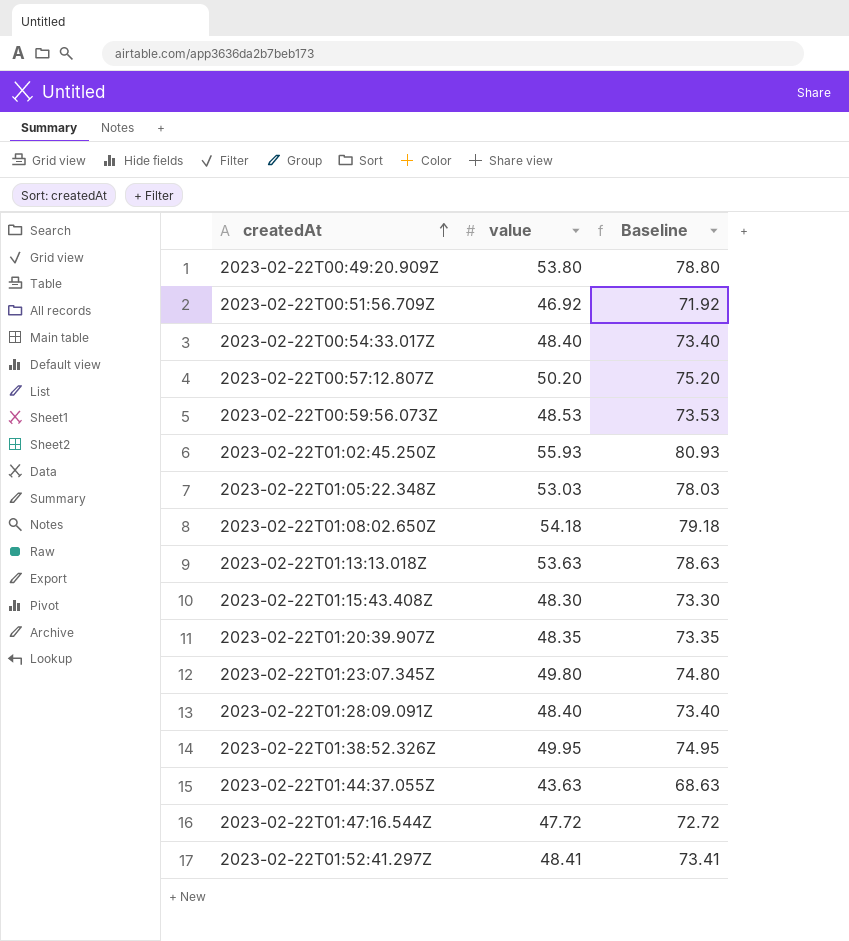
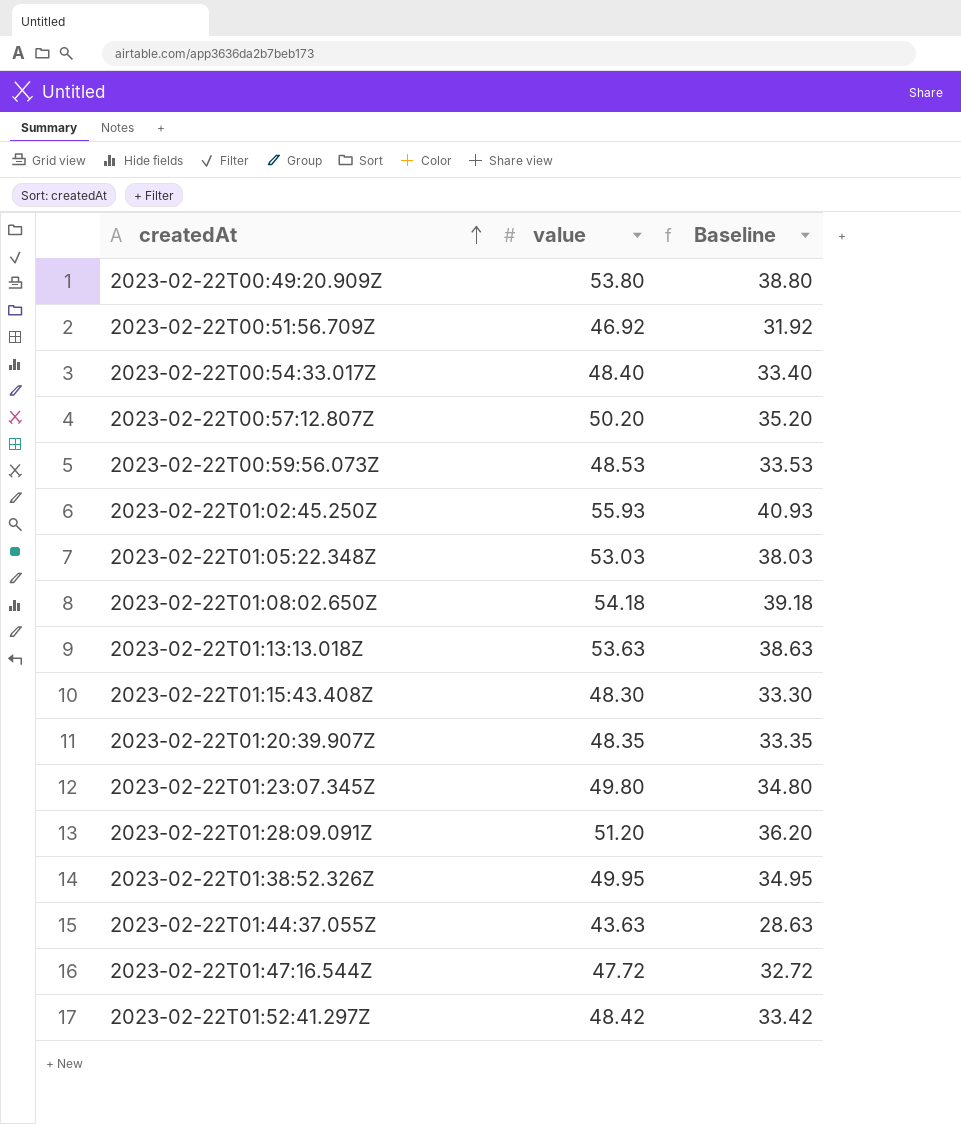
column Baseline | formula: [value] + 25 -> [value] - 15
2023-02-22T01:28:09.091Z | value: 48.40 -> 51.20
2023-02-22T01:52:41.297Z | value: 48.41 -> 48.42

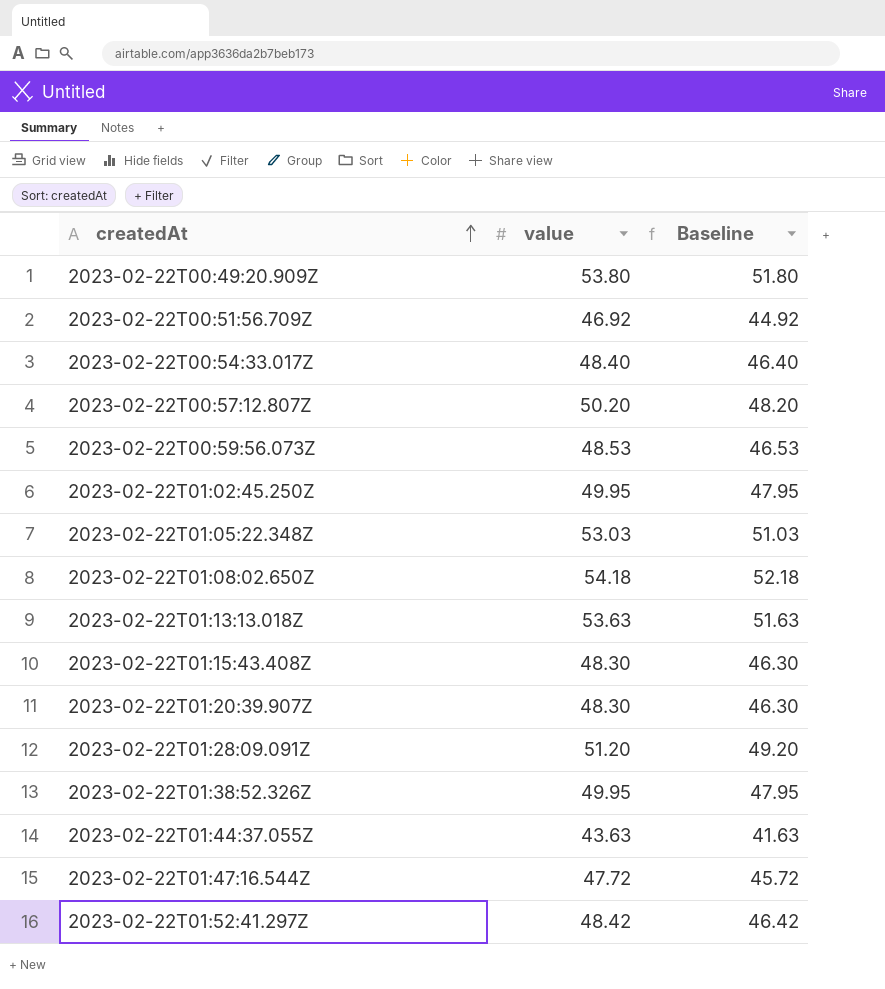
column Baseline | formula: [value] - 15 -> [value] - 2
row 2023-02-22T01:23:07.345Z: 49.80 | 34.80 -> none
2023-02-22T01:02:45.250Z | value: 55.93 -> 49.95
2023-02-22T01:20:39.907Z | value: 48.35 -> 48.30

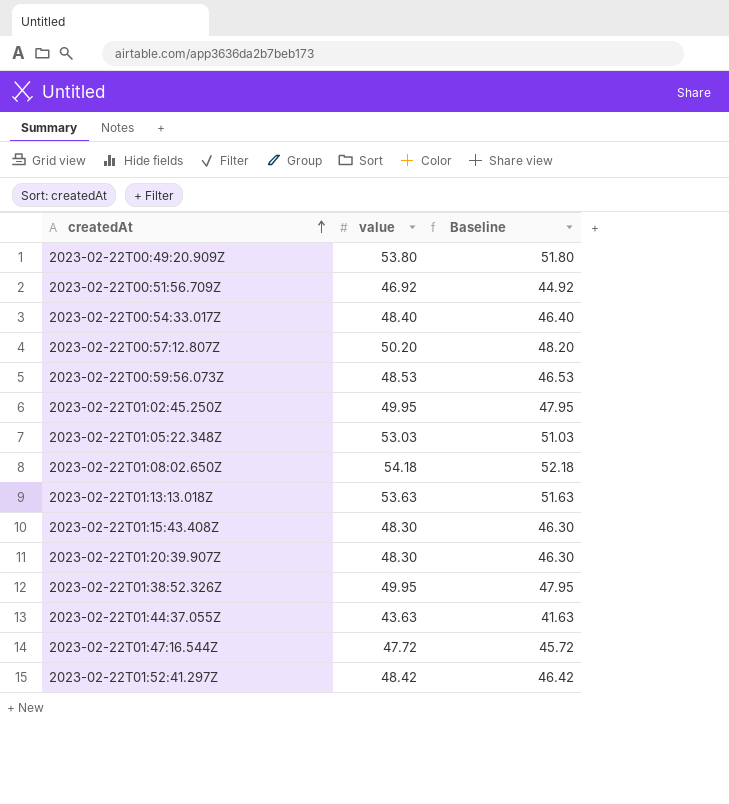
row 2023-02-22T01:28:09.091Z: 51.20 | 49.20 -> none

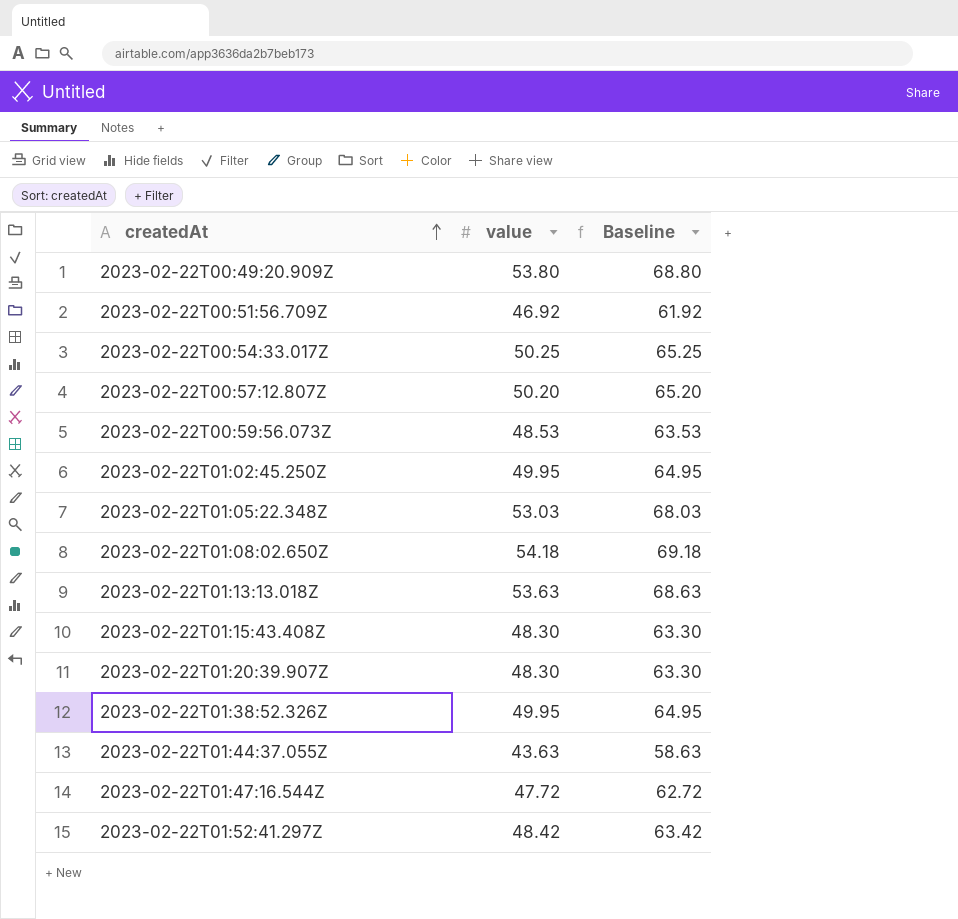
column Baseline | formula: [value] - 2 -> [value] + 15
2023-02-22T00:54:33.017Z | value: 48.40 -> 50.25

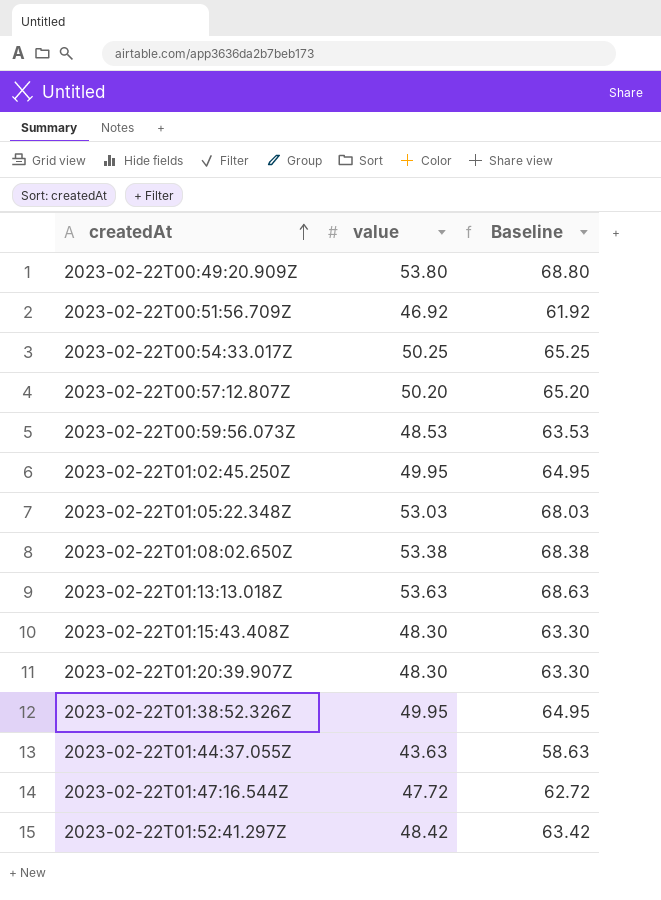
2023-02-22T01:08:02.650Z | value: 54.18 -> 53.38
2023-02-22T01:08:02.650Z | Baseline: 69.18 -> 68.38

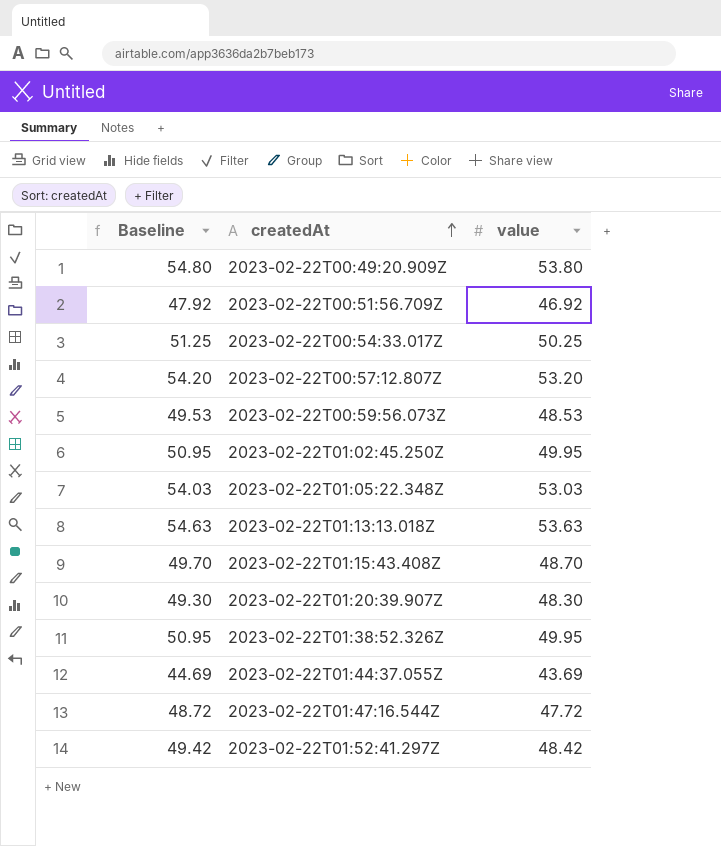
column Baseline | formula: [value] + 15 -> [value] + 1
column Baseline | position: 3 -> 1
row 2023-02-22T01:08:02.650Z: 53.38 | 68.38 -> none
2023-02-22T00:57:12.807Z | value: 50.20 -> 53.20
2023-02-22T01:15:43.408Z | value: 48.30 -> 48.70
2023-02-22T01:44:37.055Z | value: 43.63 -> 43.69

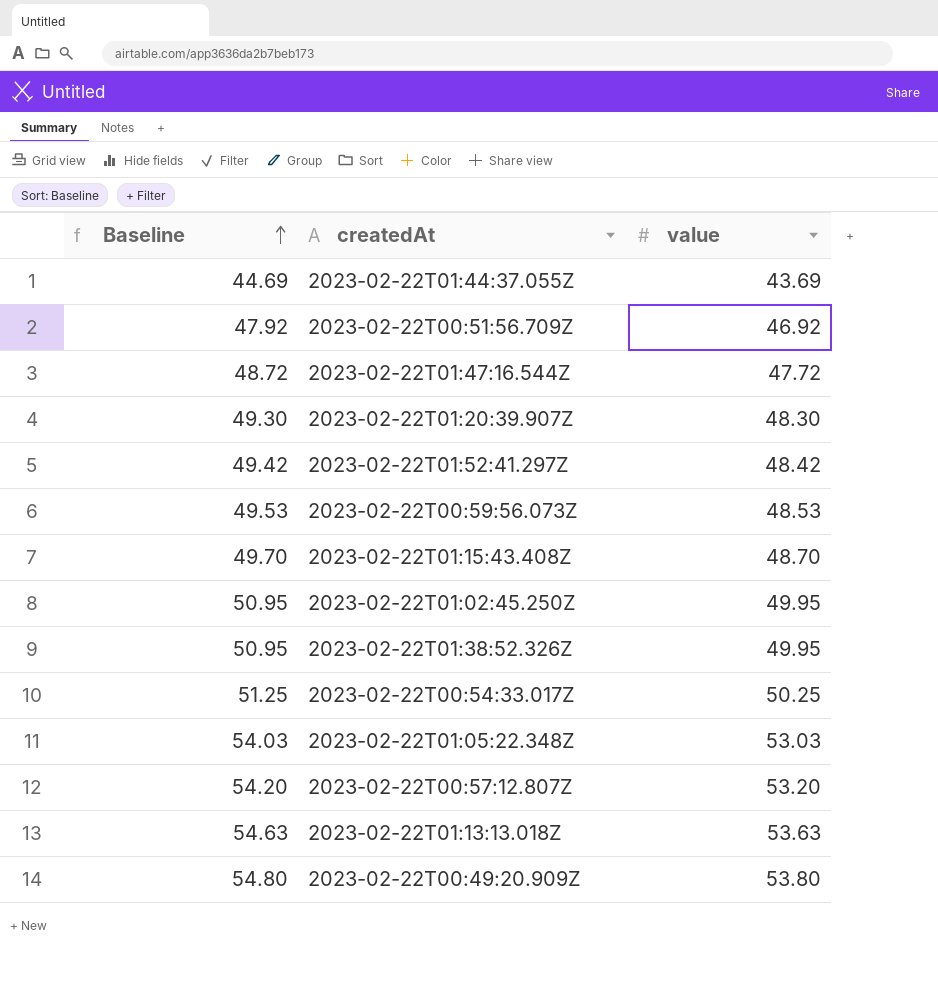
row order: createdAt ascending -> Baseline ascending

